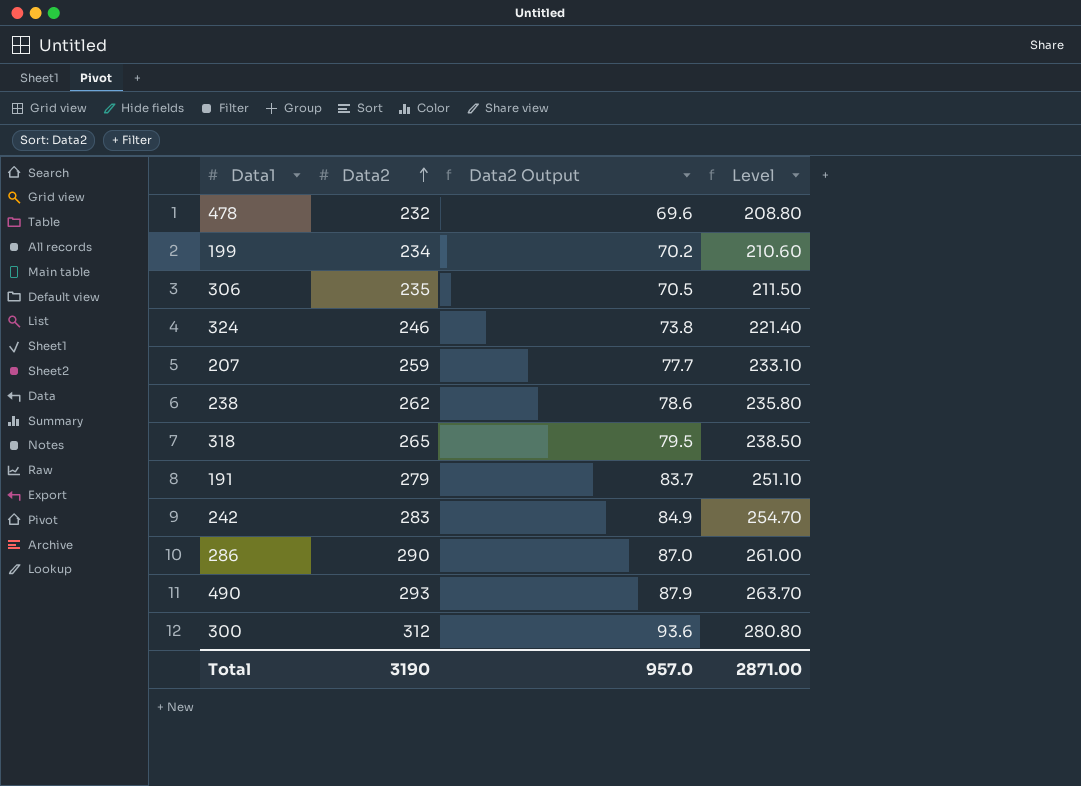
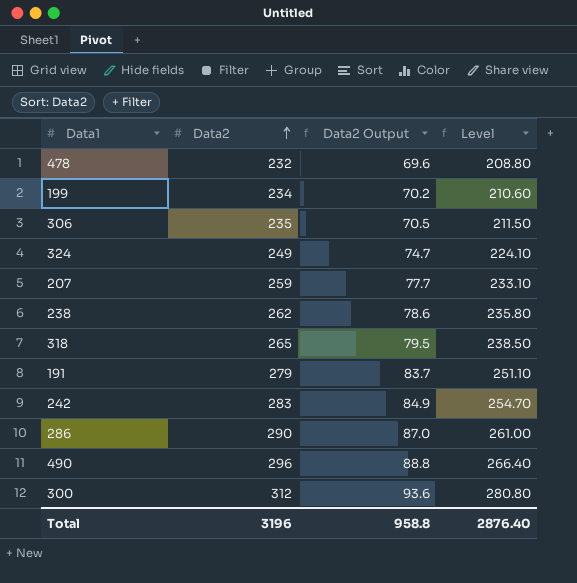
324 | Data2: 246 -> 249
324 | Data2 Output: 73.8 -> 74.7
324 | Level: 221.40 -> 224.10
490 | Data2: 293 -> 296
490 | Data2 Output: 87.9 -> 88.8
490 | Level: 263.70 -> 266.40
Total | Data2: 3190 -> 3196
Total | Data2 Output: 957.0 -> 958.8
Total | Level: 2871.00 -> 2876.40

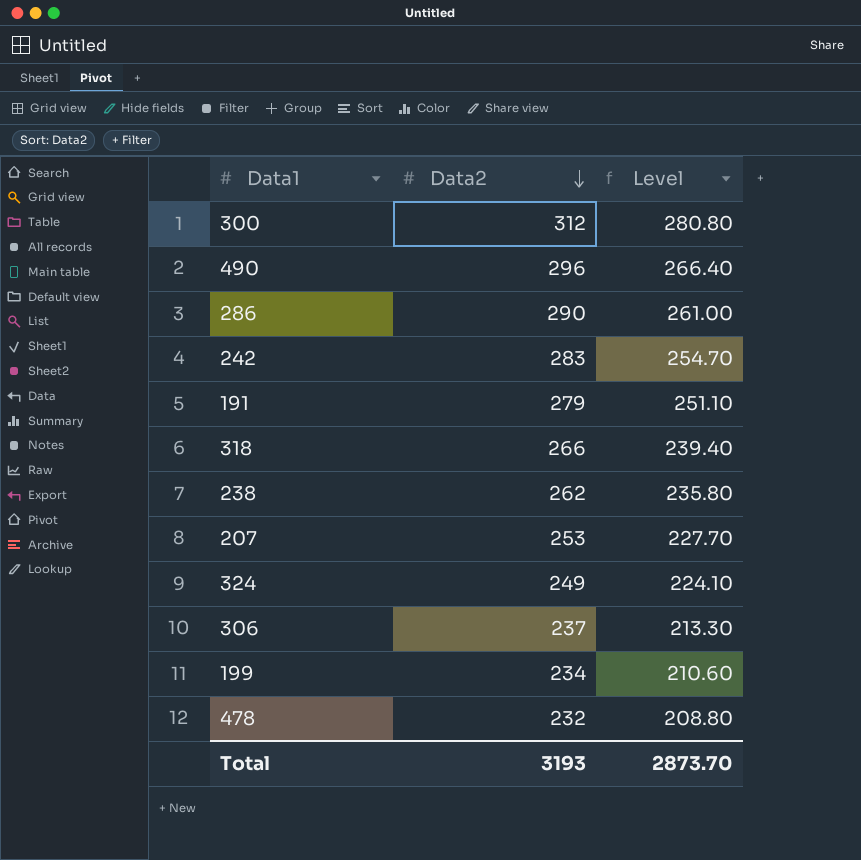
row order: Data2 ascending -> Data2 descending
column Data2 Output | formula: [Data2] * 0.3 -> none
318 | Data2: 265 -> 266
318 | Level: 238.50 -> 239.40
207 | Data2: 259 -> 253
207 | Level: 233.10 -> 227.70
306 | Data2: 235 -> 237
306 | Level: 211.50 -> 213.30
Total | Data2: 3196 -> 3193
Total | Level: 2876.40 -> 2873.70

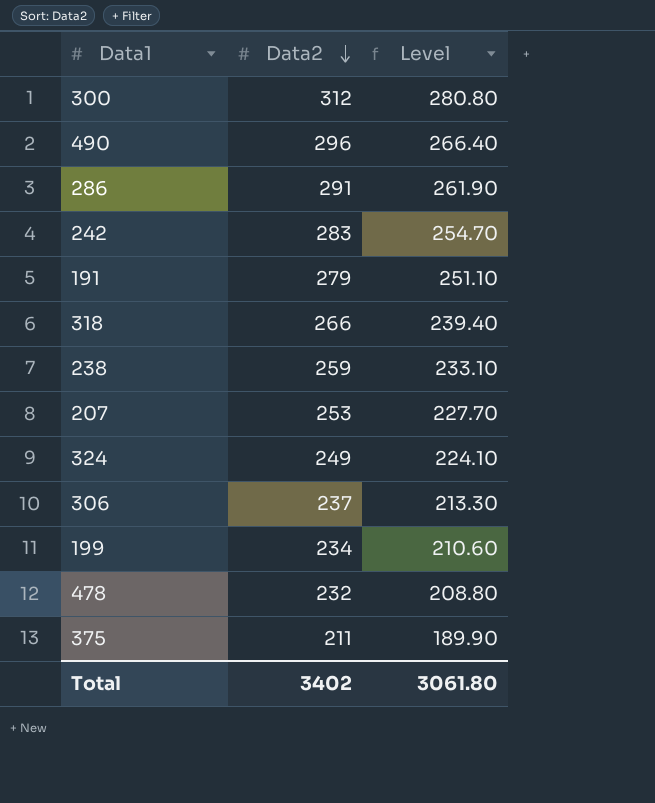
286 | Data2: 290 -> 291
286 | Level: 261.00 -> 261.90
238 | Data2: 262 -> 259
238 | Level: 235.80 -> 233.10
row 375: none -> 211 | 189.90
Total | Data2: 3193 -> 3402
Total | Level: 2873.70 -> 3061.80

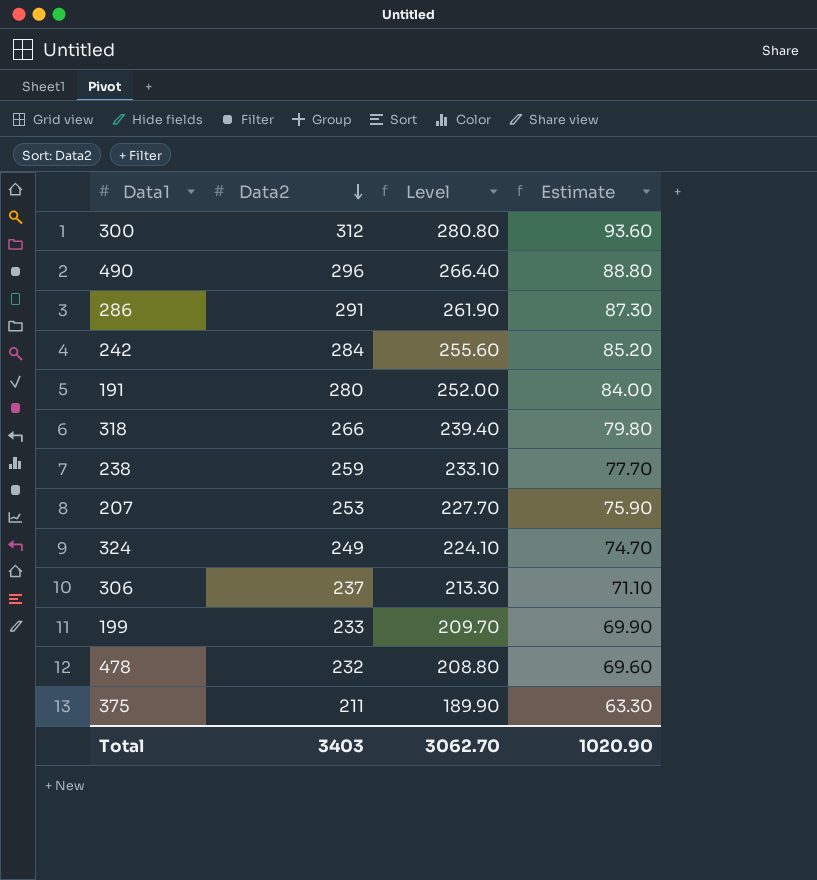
column Estimate | formula: none -> [Data2] * 0.3
242 | Data2: 283 -> 284
242 | Level: 254.70 -> 255.60
191 | Data2: 279 -> 280
191 | Level: 251.10 -> 252.00
199 | Data2: 234 -> 233
199 | Level: 210.60 -> 209.70
Total | Data2: 3402 -> 3403
Total | Level: 3061.80 -> 3062.70

